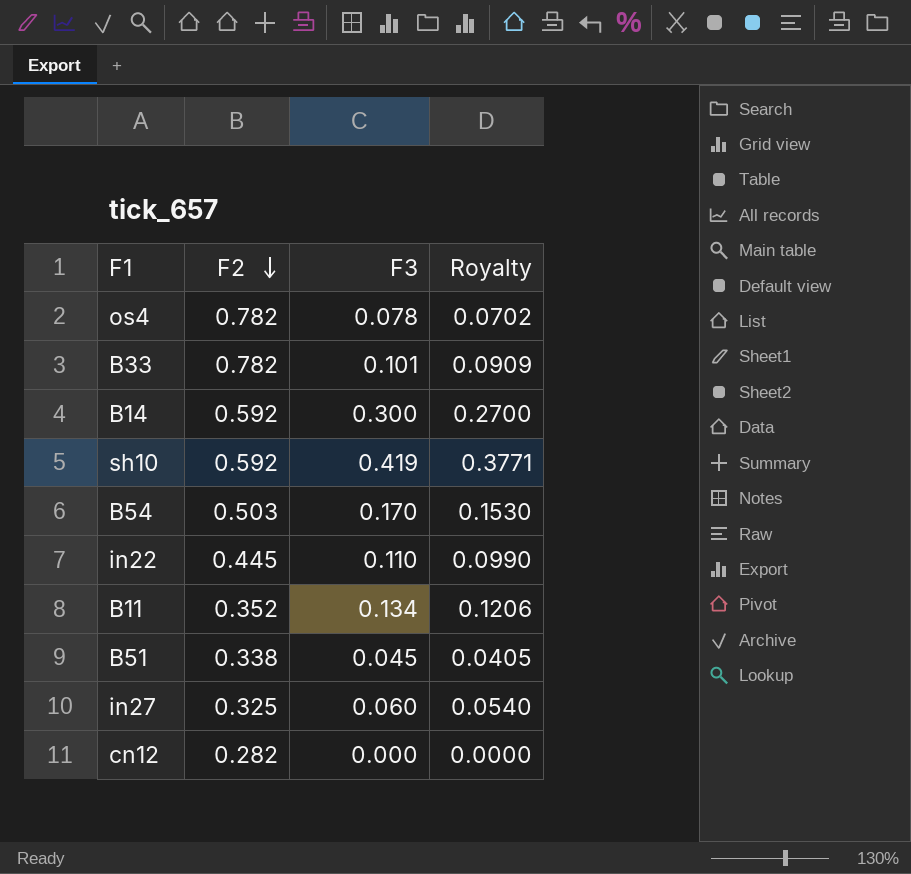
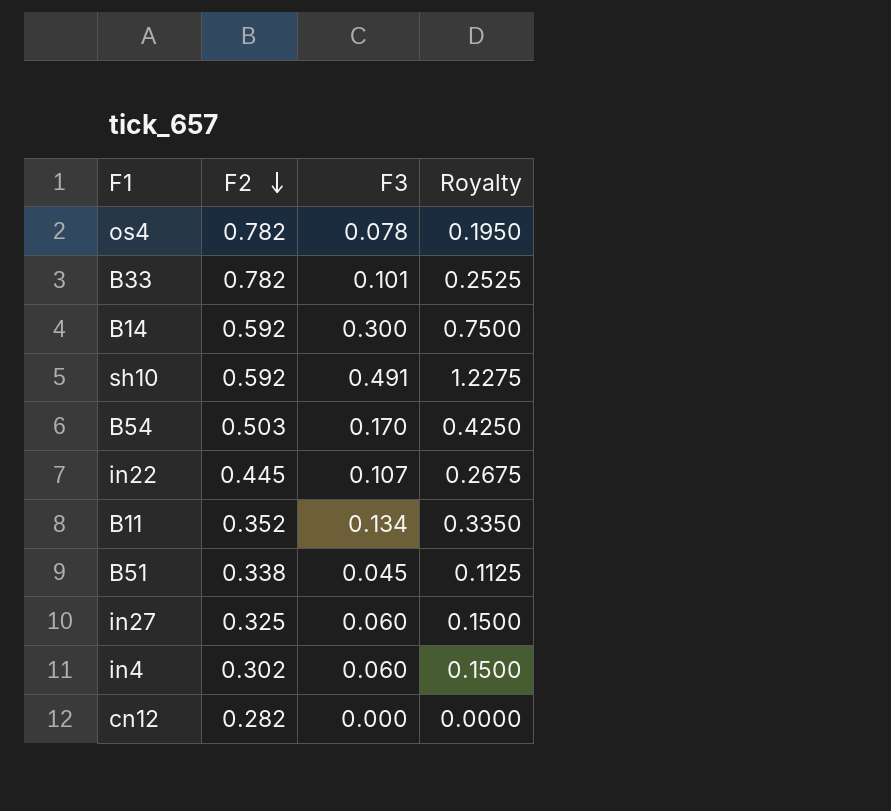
column Royalty | formula: [F3] * 0.9 -> [F3] * 2.5
sh10 | F3: 0.419 -> 0.491
in22 | F3: 0.110 -> 0.107
row in4: none -> 0.302 | 0.060 | 0.1500

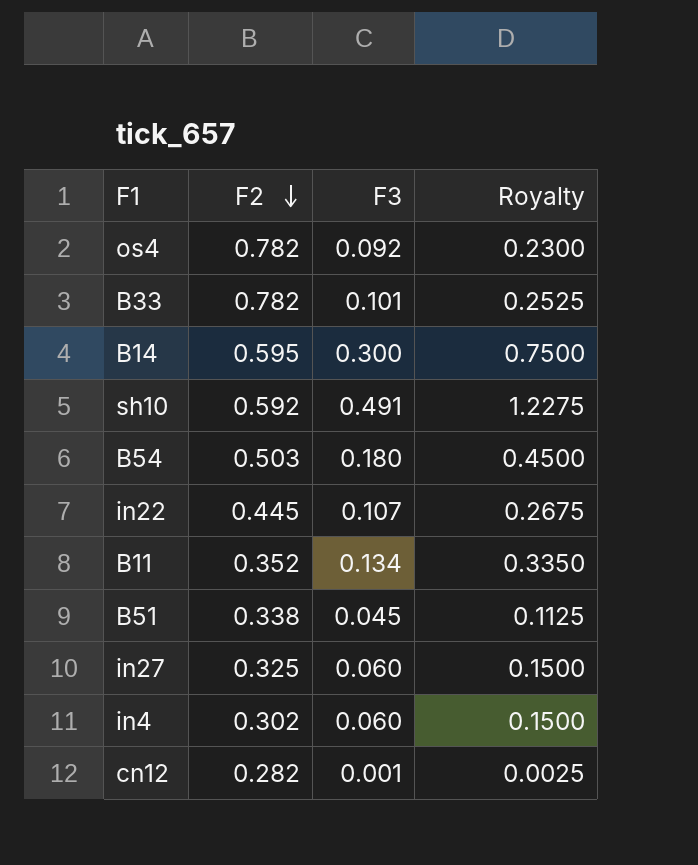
os4 | F3: 0.078 -> 0.092
os4 | Royalty: 0.1950 -> 0.2300
B14 | F2: 0.592 -> 0.595
B54 | F3: 0.170 -> 0.180
B54 | Royalty: 0.4250 -> 0.4500
cn12 | F3: 0.000 -> 0.001
cn12 | Royalty: 0.0000 -> 0.0025

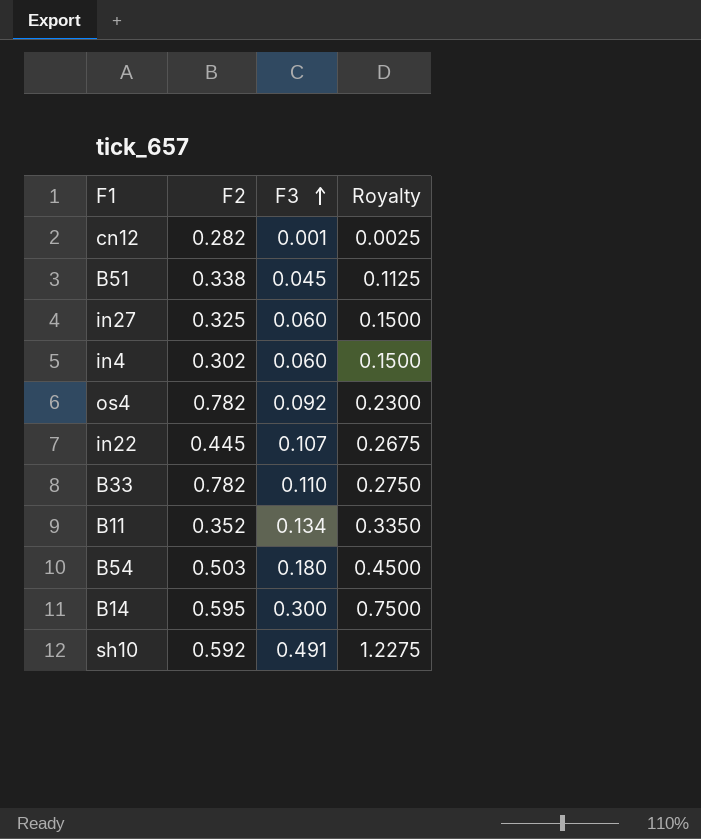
row order: F2 descending -> F3 ascending
B33 | F3: 0.101 -> 0.110
B33 | Royalty: 0.2525 -> 0.2750

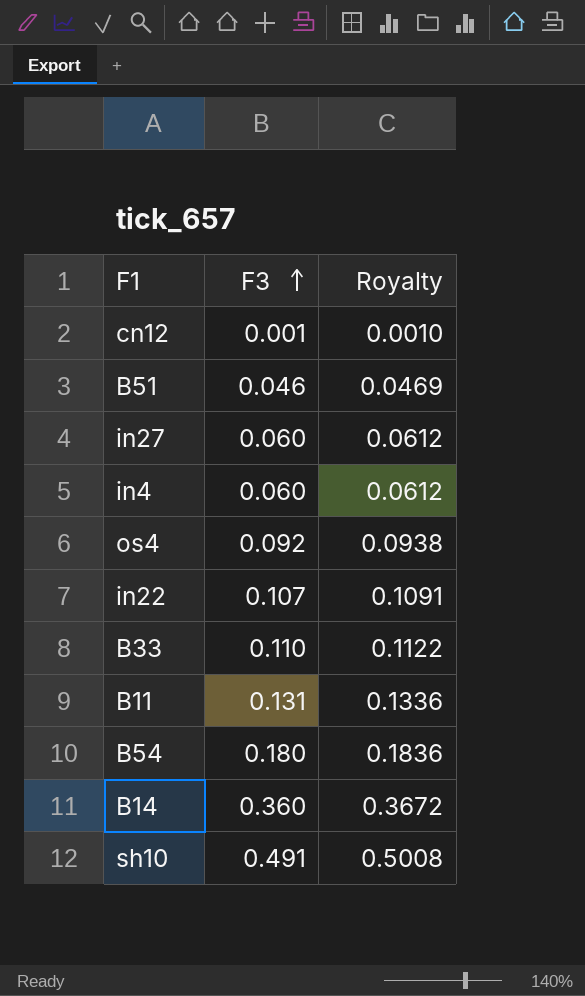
column F2 | position: 2 -> none
column Royalty | formula: [F3] * 2.5 -> [F3] * 1.02
B51 | F3: 0.045 -> 0.046
B11 | F3: 0.134 -> 0.131
B14 | F3: 0.300 -> 0.360

